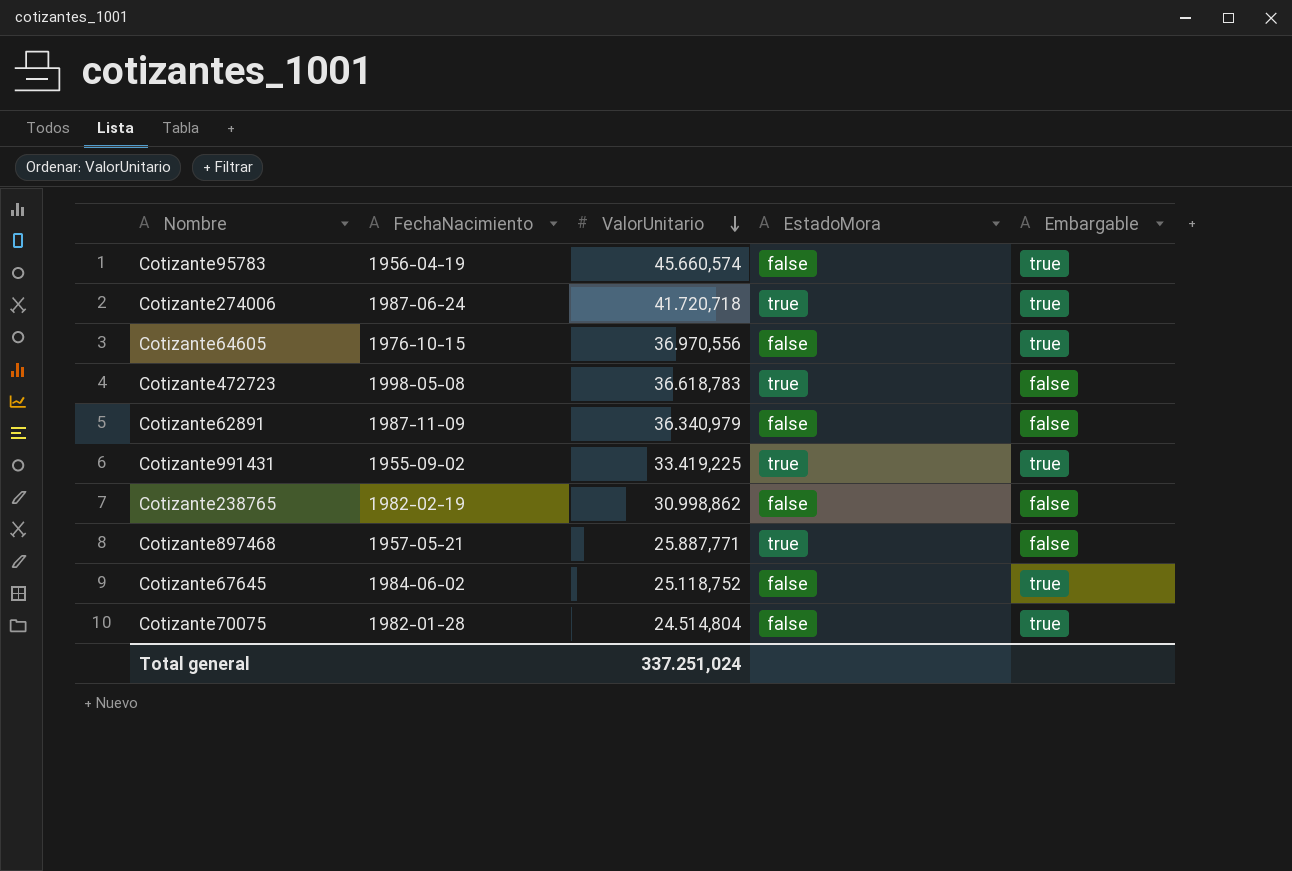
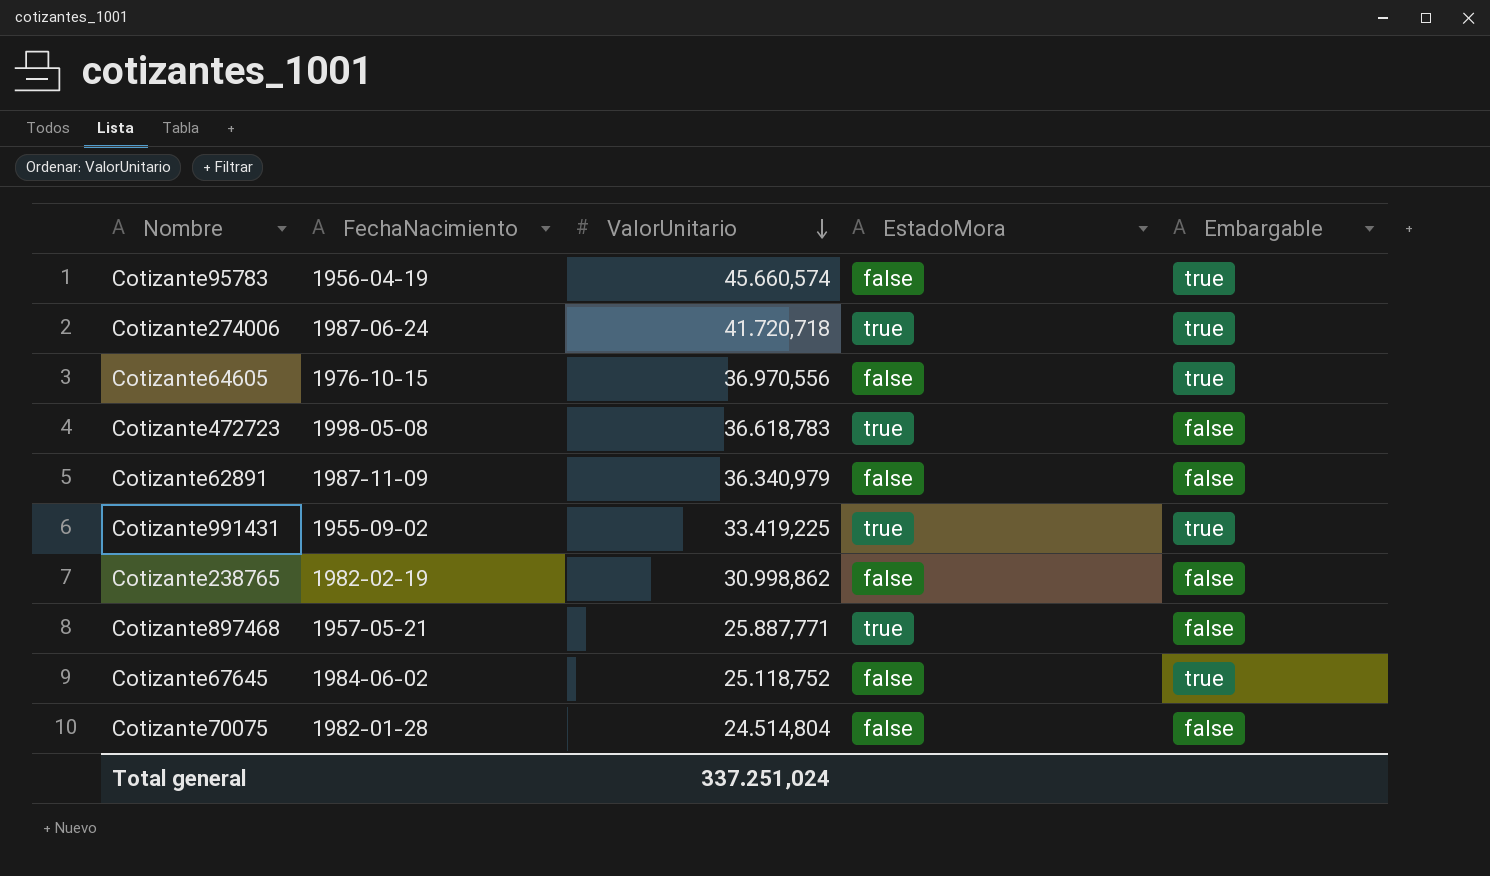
Cotizante70075 | Embargable: true -> false

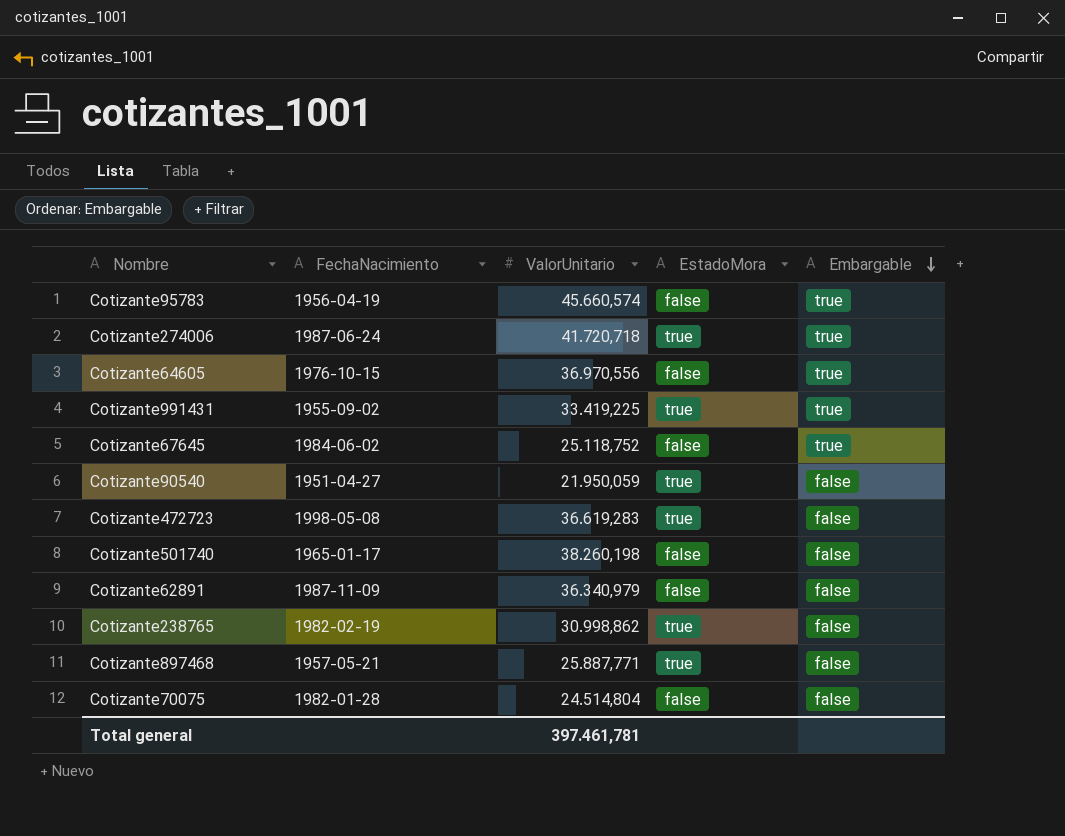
row order: ValorUnitario descending -> Embargable descending
row Cotizante90540: none -> 1951-04-27 | 21.950,059 | true | false
Cotizante472723 | ValorUnitario: 36.618,783 -> 36.619,283
row Cotizante501740: none -> 1965-01-17 | 38.260,198 | false | false
Cotizante238765 | EstadoMora: false -> true
Total general | ValorUnitario: 337.251,024 -> 397.461,781

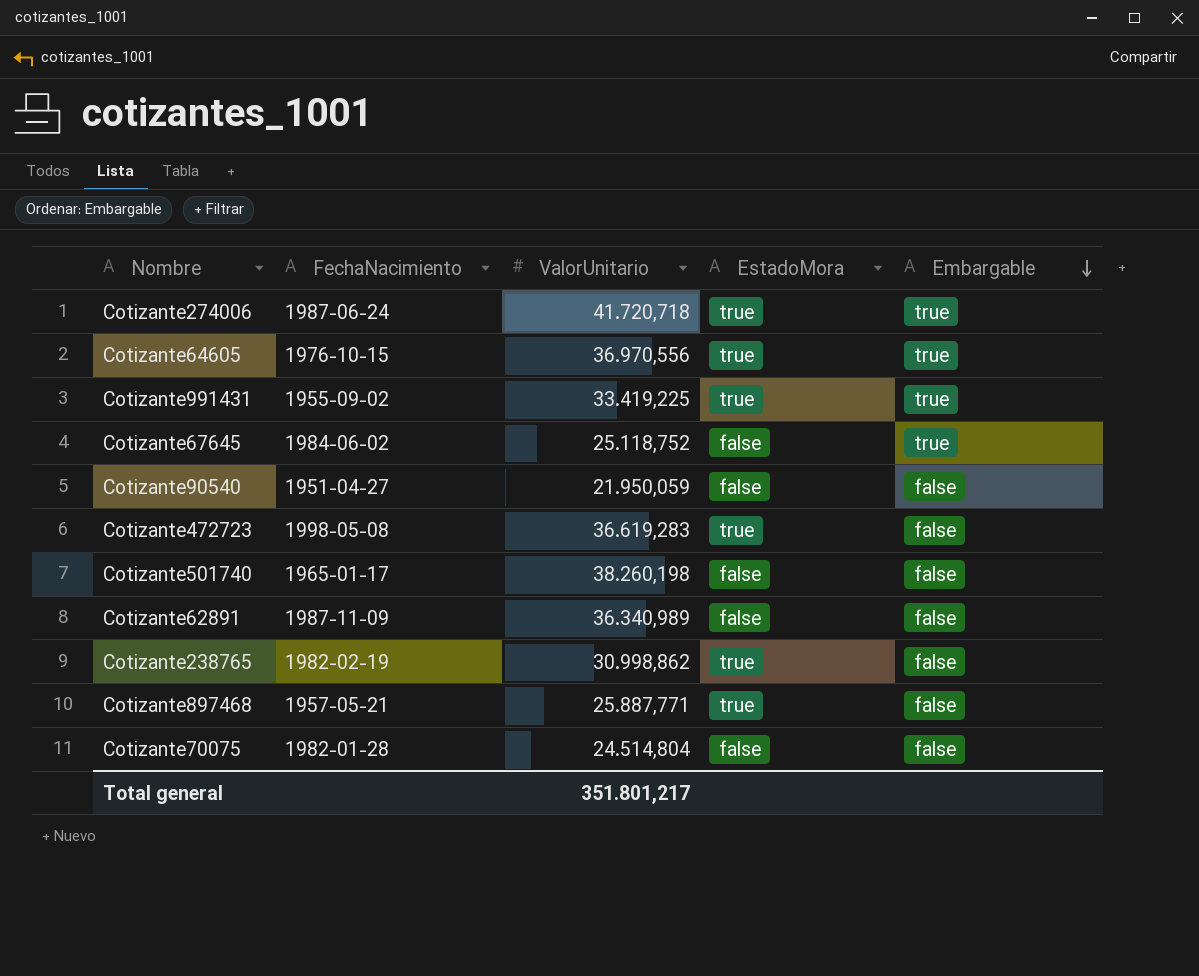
row Cotizante95783: 1956-04-19 | 45.660,574 | false | true -> none
Cotizante64605 | EstadoMora: false -> true
Cotizante90540 | EstadoMora: true -> false
Cotizante62891 | ValorUnitario: 36.340,979 -> 36.340,989
Total general | ValorUnitario: 397.461,781 -> 351.801,217

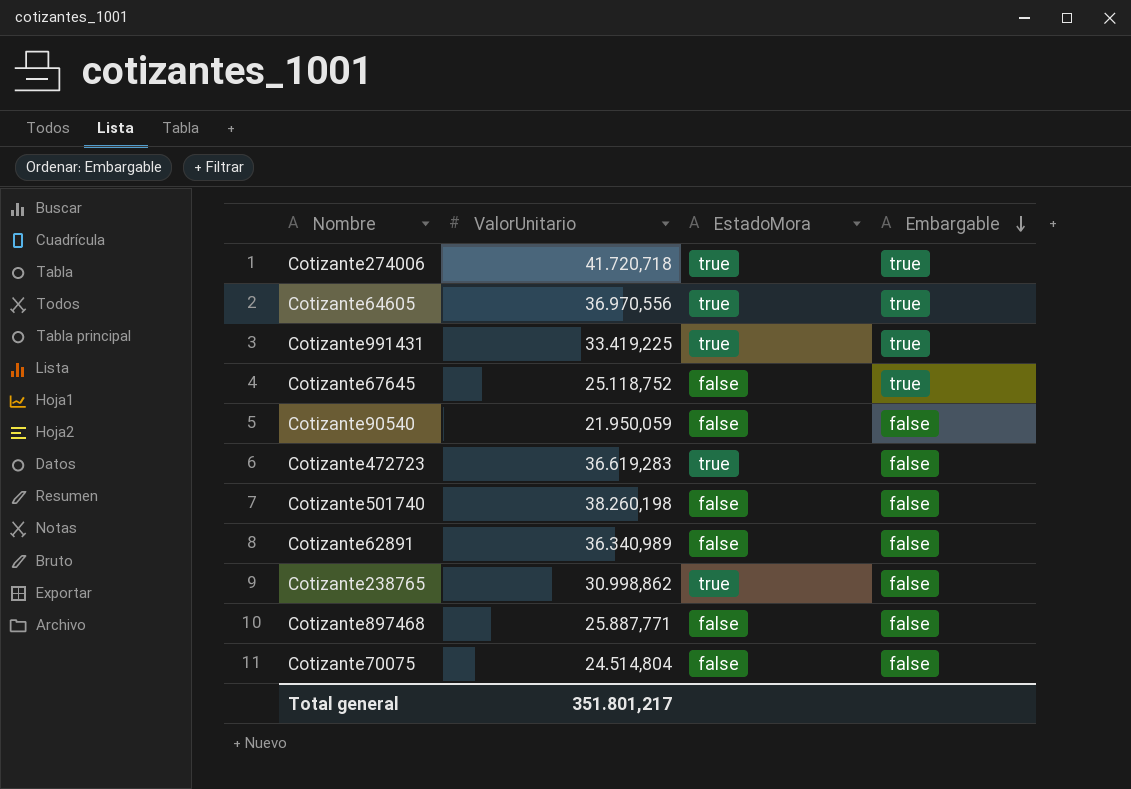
column FechaNacimiento | position: 2 -> none
Cotizante897468 | EstadoMora: true -> false

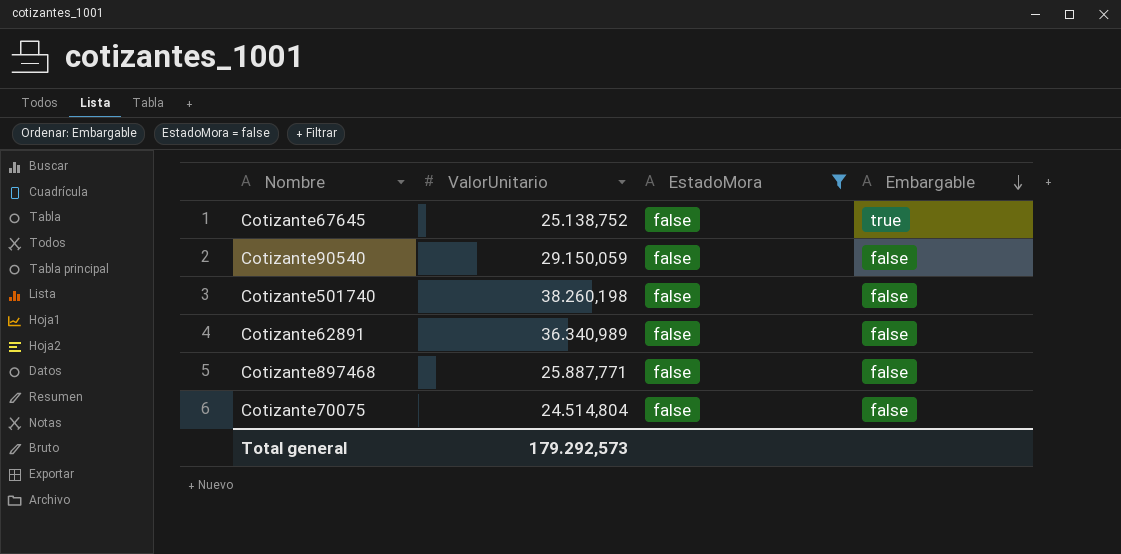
filter: none -> EstadoMora = false
Cotizante67645 | ValorUnitario: 25.118,752 -> 25.138,752
Cotizante90540 | ValorUnitario: 21.950,059 -> 29.150,059
Total general | ValorUnitario: 351.801,217 -> 179.292,573

